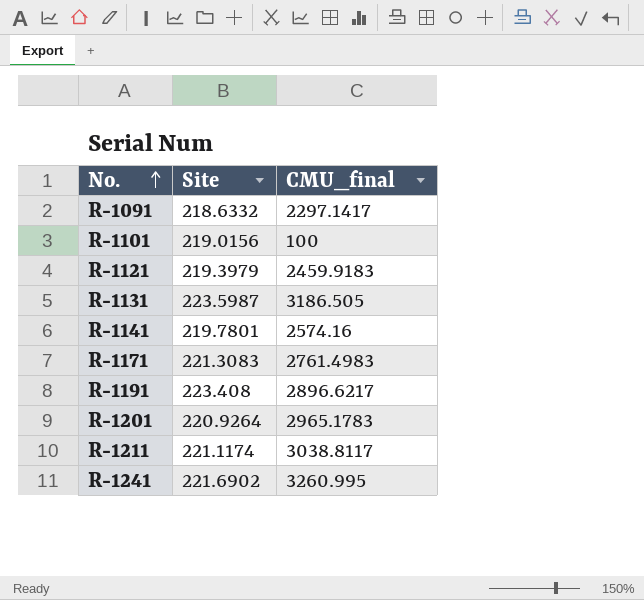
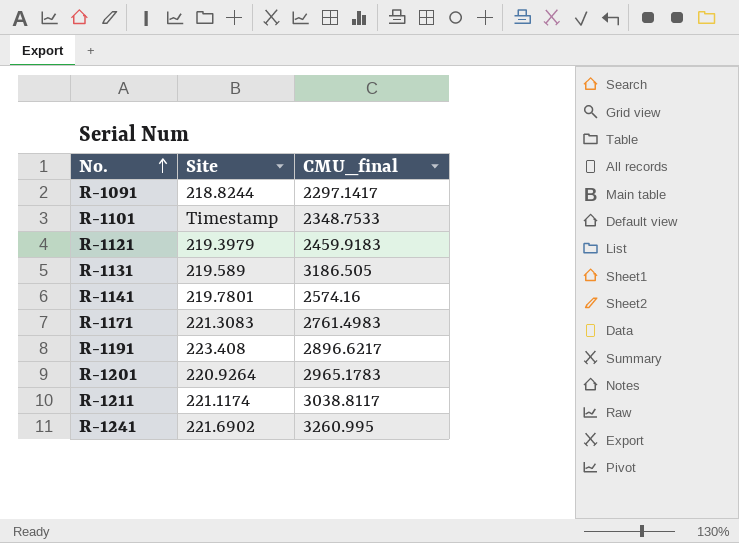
R-1091 | Site: 218.6332 -> 218.8244
R-1101 | Site: 219.0156 -> Timestamp
R-1101 | CMU_final: 100 -> 2348.7533
R-1131 | Site: 223.5987 -> 219.589

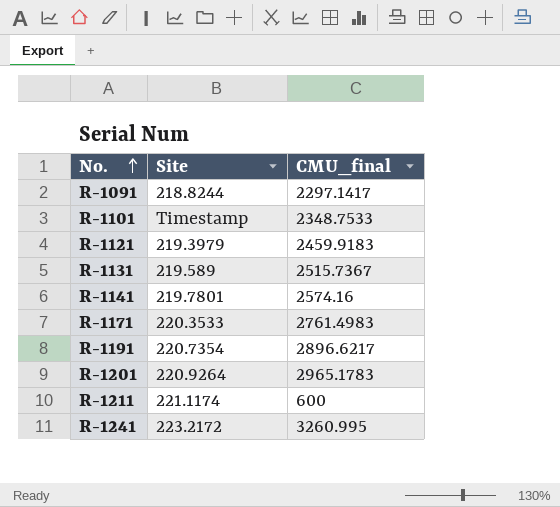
R-1131 | CMU_final: 3186.505 -> 2515.7367
R-1171 | Site: 221.3083 -> 220.3533
R-1191 | Site: 223.408 -> 220.7354
R-1211 | CMU_final: 3038.8117 -> 600
R-1241 | Site: 221.6902 -> 223.2172

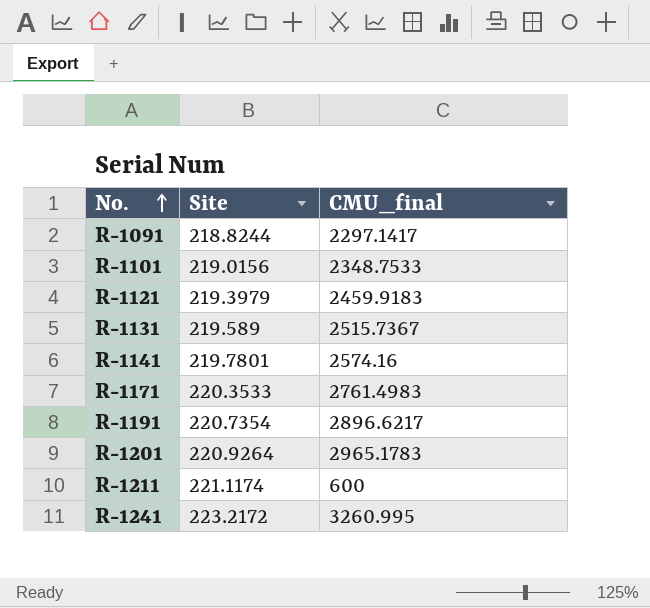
R-1101 | Site: Timestamp -> 219.0156

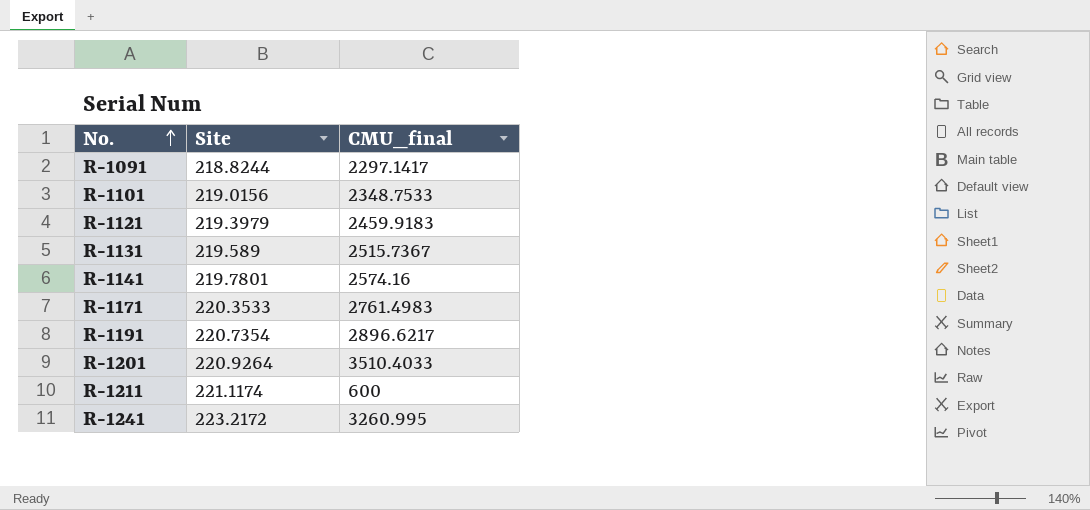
R-1201 | CMU_final: 2965.1783 -> 3510.4033

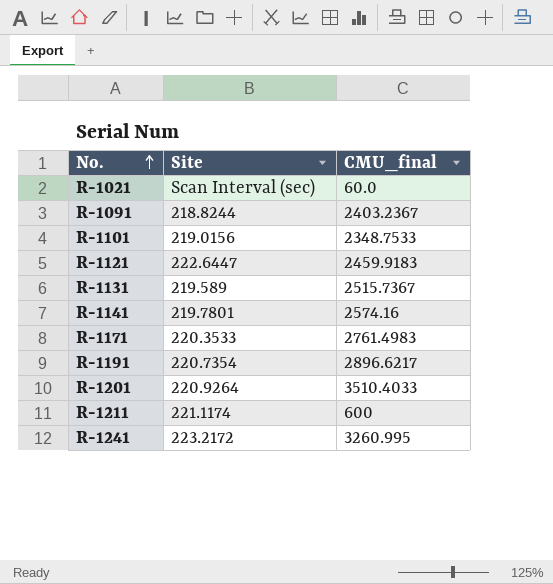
row R-1021: none -> Scan Interval (sec) | 60.0
R-1091 | CMU_final: 2297.1417 -> 2403.2367
R-1121 | Site: 219.3979 -> 222.6447

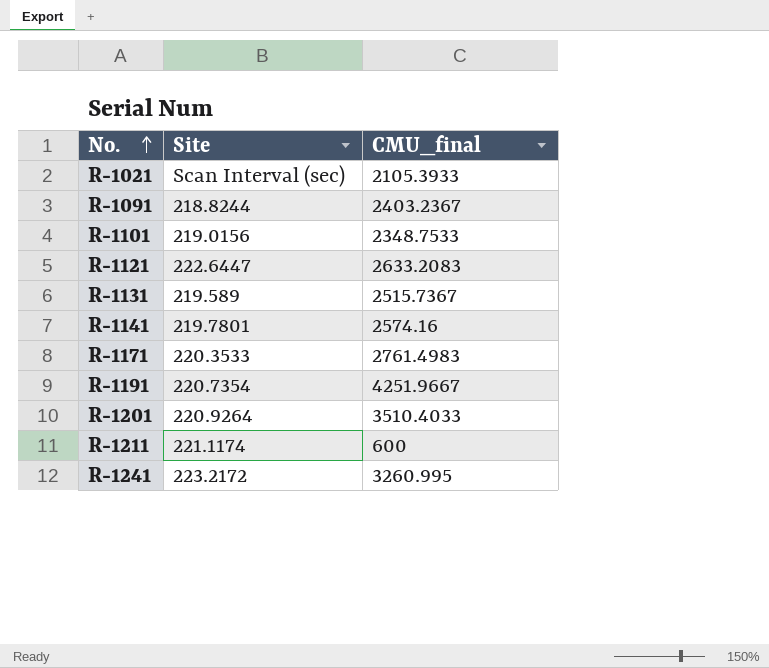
R-1021 | CMU_final: 60.0 -> 2105.3933
R-1121 | CMU_final: 2459.9183 -> 2633.2083
R-1191 | CMU_final: 2896.6217 -> 4251.9667

